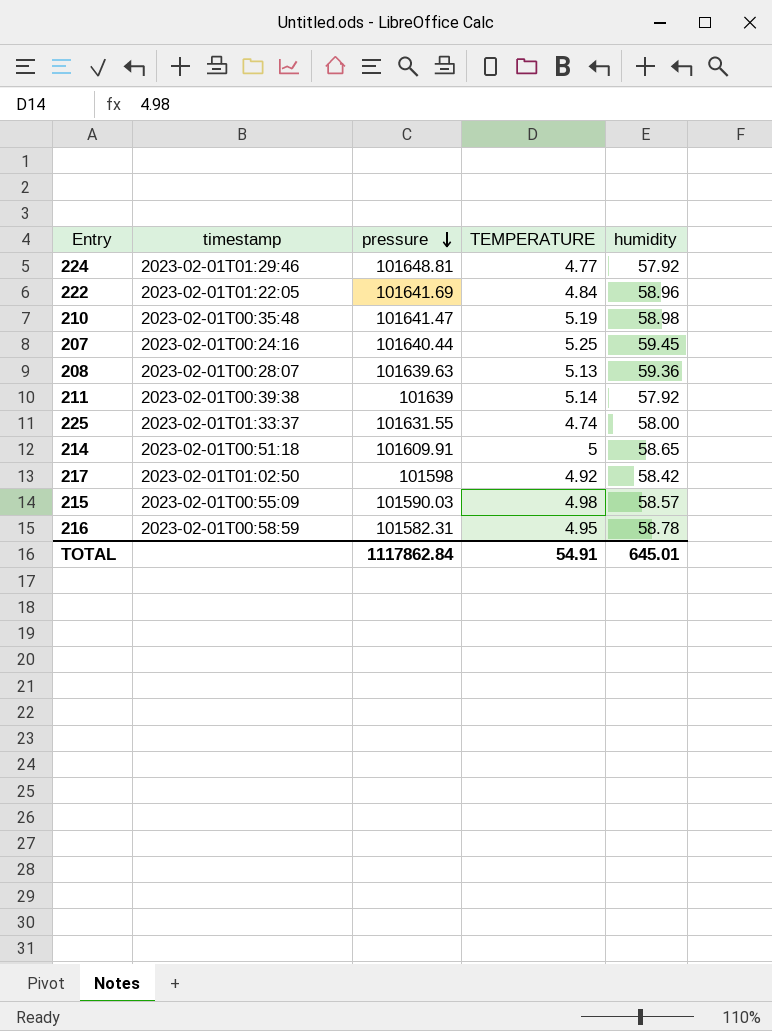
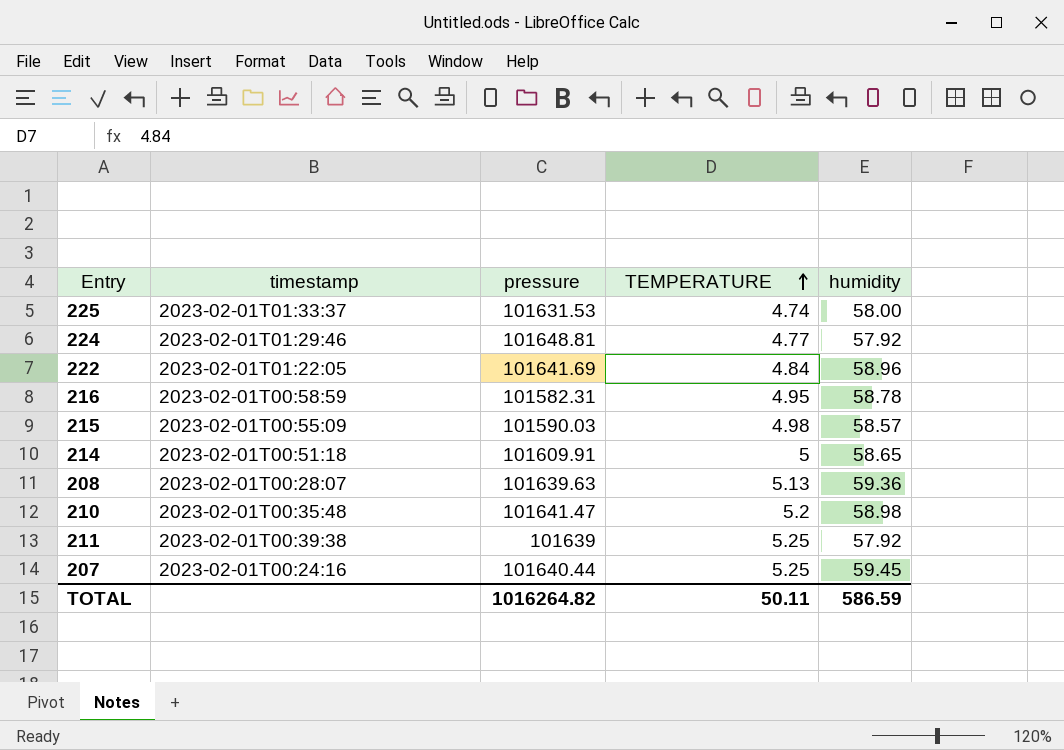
row order: pressure descending -> TEMPERATURE ascending
row 217: 2023-02-01T01:02:50 | 101598 | 4.92 | 58.42 -> none
225 | pressure: 101631.55 -> 101631.53
210 | TEMPERATURE: 5.19 -> 5.2
211 | TEMPERATURE: 5.14 -> 5.25
TOTAL | pressure: 1117862.84 -> 1016264.82
TOTAL | TEMPERATURE: 54.91 -> 50.11
TOTAL | humidity: 645.01 -> 586.59

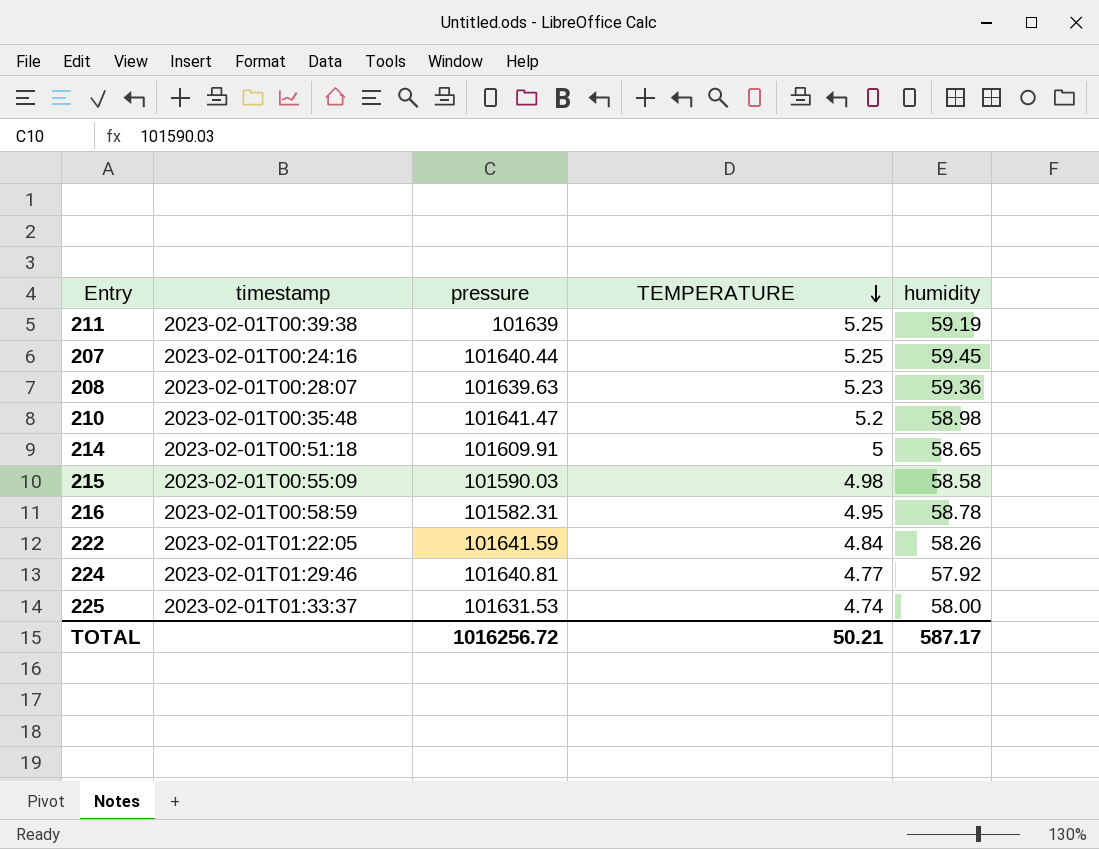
row order: TEMPERATURE ascending -> TEMPERATURE descending
211 | humidity: 57.92 -> 59.19
208 | TEMPERATURE: 5.13 -> 5.23
215 | humidity: 58.57 -> 58.58
222 | pressure: 101641.69 -> 101641.59
222 | humidity: 58.96 -> 58.26
224 | pressure: 101648.81 -> 101640.81
TOTAL | pressure: 1016264.82 -> 1016256.72
TOTAL | TEMPERATURE: 50.11 -> 50.21
TOTAL | humidity: 586.59 -> 587.17

